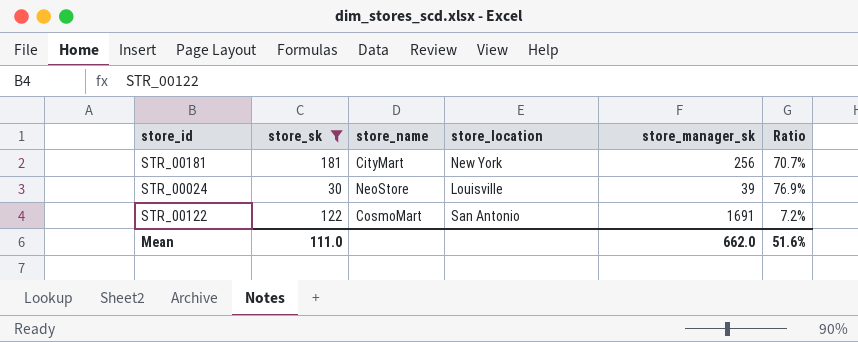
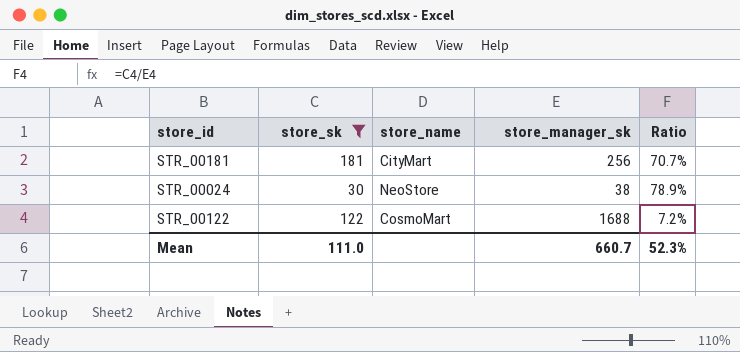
column store_location | position: 4 -> none
STR_00024 | store_manager_sk: 39 -> 38
STR_00024 | Ratio: 76.9% -> 78.9%
STR_00122 | store_manager_sk: 1691 -> 1688
Mean | store_manager_sk: 662.0 -> 660.7
Mean | Ratio: 51.6% -> 52.3%

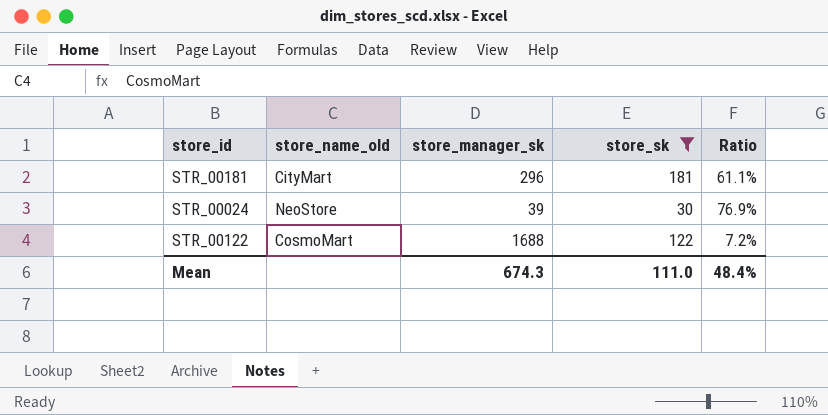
column name: store_name -> store_name_old
column store_sk | position: 2 -> 4
STR_00181 | store_manager_sk: 256 -> 296
STR_00181 | Ratio: 70.7% -> 61.1%
STR_00024 | store_manager_sk: 38 -> 39
STR_00024 | Ratio: 78.9% -> 76.9%
Mean | store_manager_sk: 660.7 -> 674.3
Mean | Ratio: 52.3% -> 48.4%

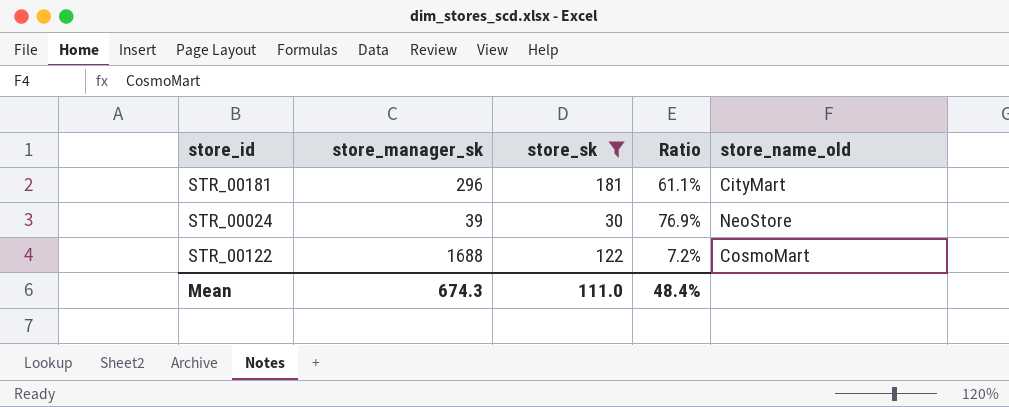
column store_name_old | position: 2 -> 5

